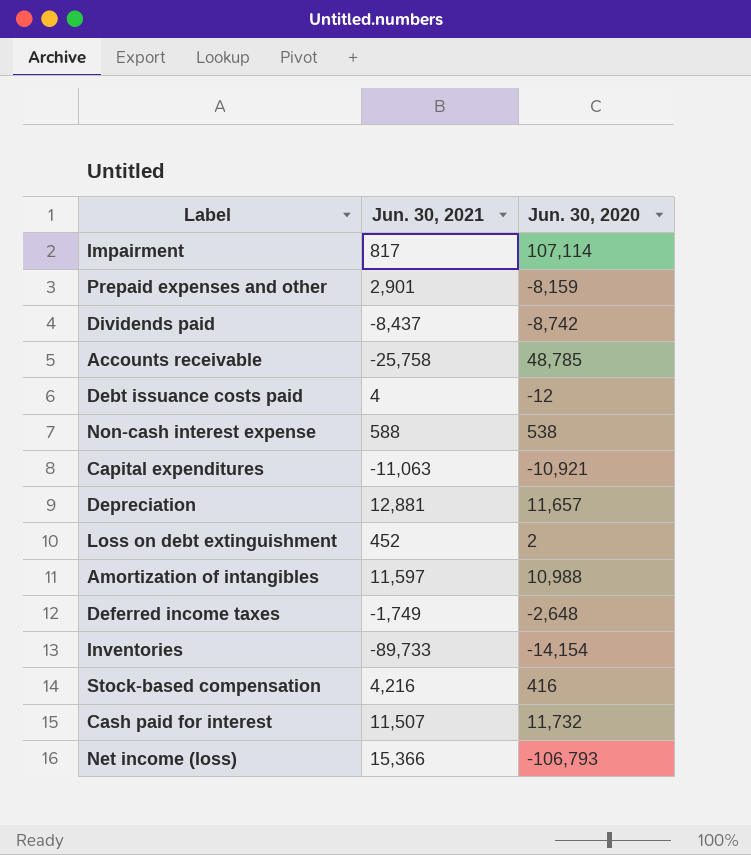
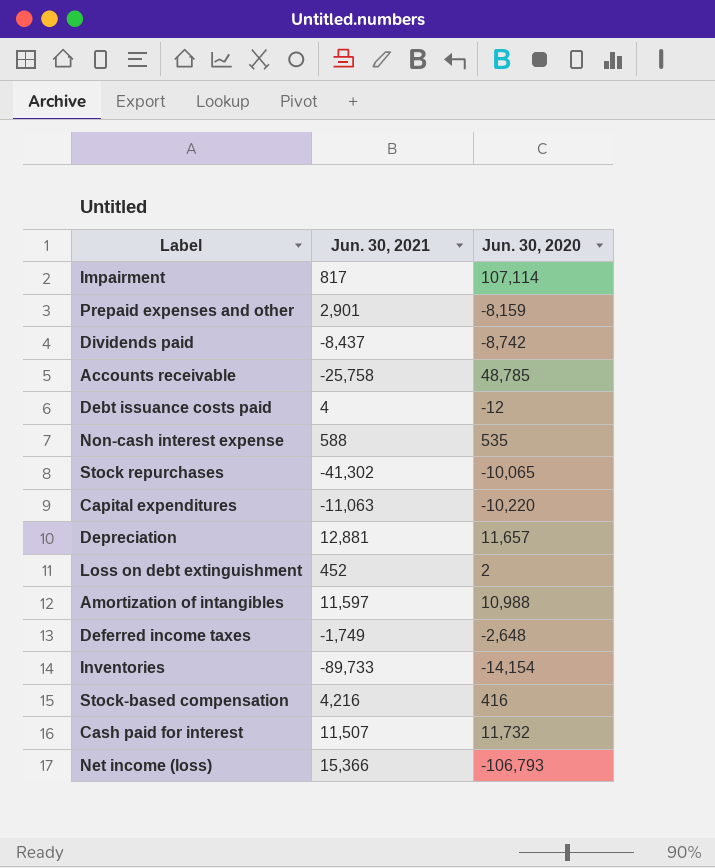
Non-cash interest expense | Jun. 30, 2020: 538 -> 535
row Stock repurchases: none -> -41,302 | -10,065
Capital expenditures | Jun. 30, 2020: -10,921 -> -10,220

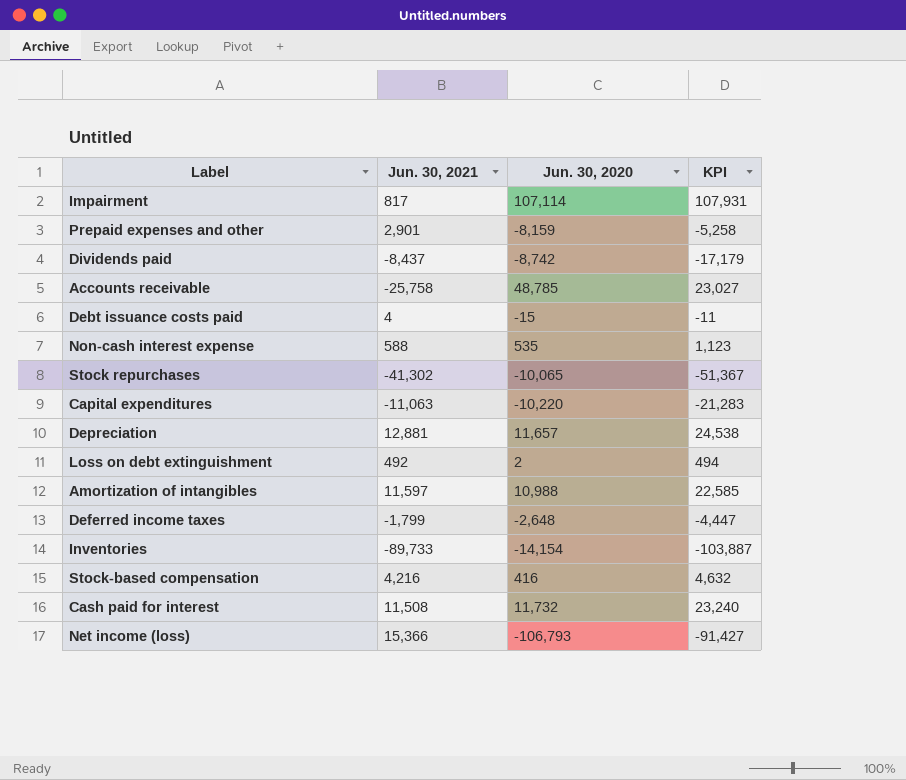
column KPI | formula: none -> [Jun. 30, 2021] + [Jun. 30, 2020]
Debt issuance costs paid | Jun. 30, 2020: -12 -> -15
Loss on debt extinguishment | Jun. 30, 2021: 452 -> 492
Deferred income taxes | Jun. 30, 2021: -1,749 -> -1,799
Cash paid for interest | Jun. 30, 2021: 11,507 -> 11,508

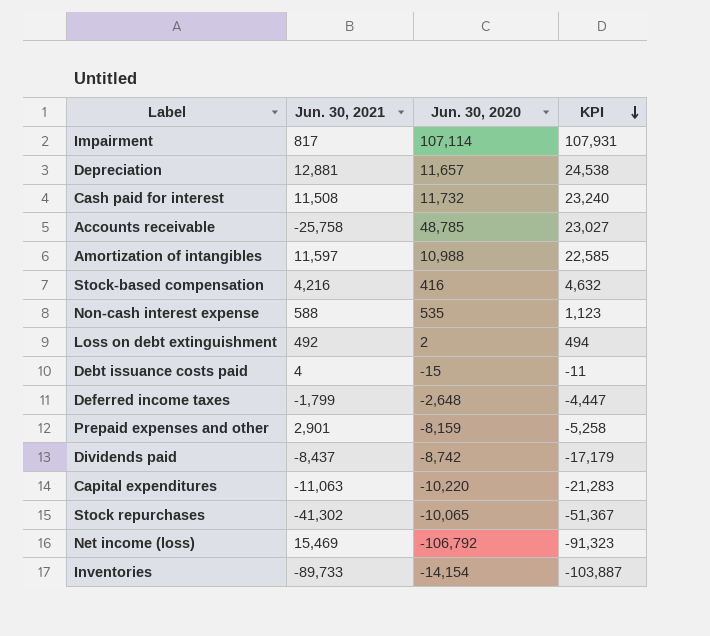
row order: none -> KPI descending
Net income (loss) | Jun. 30, 2021: 15,366 -> 15,469
Net income (loss) | Jun. 30, 2020: -106,793 -> -106,792
Net income (loss) | KPI: -91,427 -> -91,323

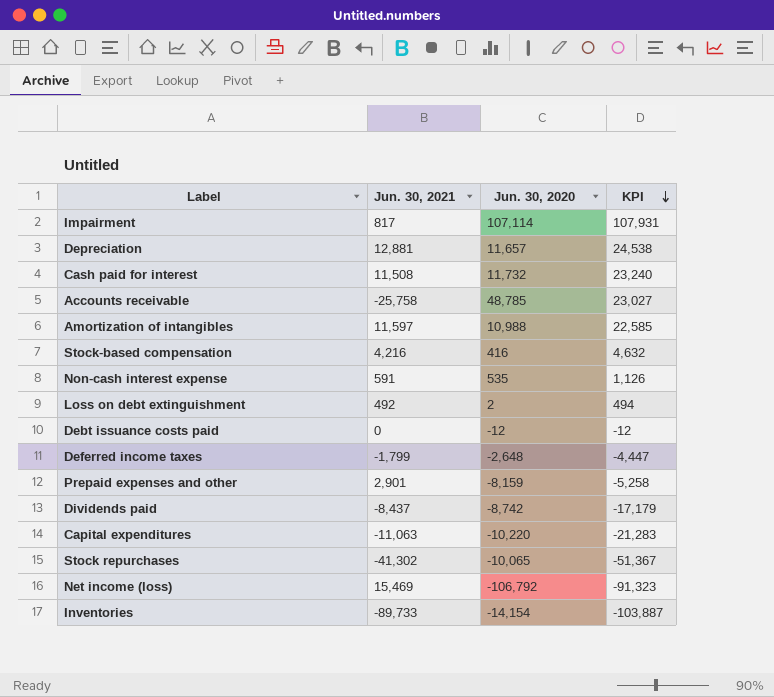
Non-cash interest expense | Jun. 30, 2021: 588 -> 591
Non-cash interest expense | KPI: 1,123 -> 1,126
Debt issuance costs paid | Jun. 30, 2021: 4 -> 0
Debt issuance costs paid | Jun. 30, 2020: -15 -> -12
Debt issuance costs paid | KPI: -11 -> -12

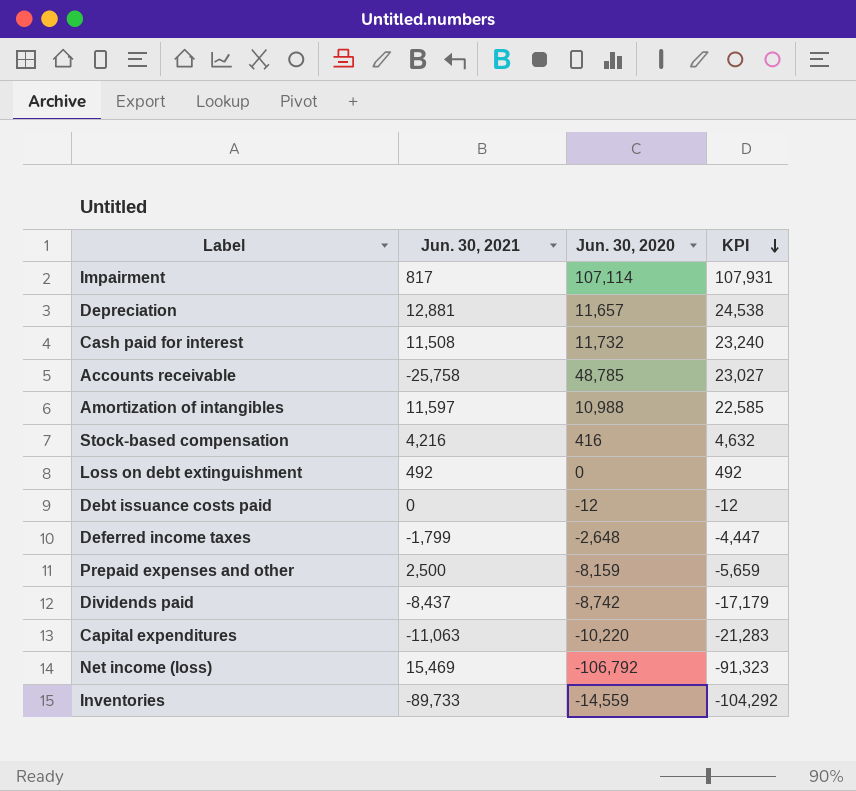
row Non-cash interest expense: 591 | 535 | 1,126 -> none
row Stock repurchases: -41,302 | -10,065 | -51,367 -> none
Loss on debt extinguishment | Jun. 30, 2020: 2 -> 0
Loss on debt extinguishment | KPI: 494 -> 492
Prepaid expenses and other | Jun. 30, 2021: 2,901 -> 2,500
Prepaid expenses and other | KPI: -5,258 -> -5,659
Inventories | Jun. 30, 2020: -14,154 -> -14,559
Inventories | KPI: -103,887 -> -104,292

